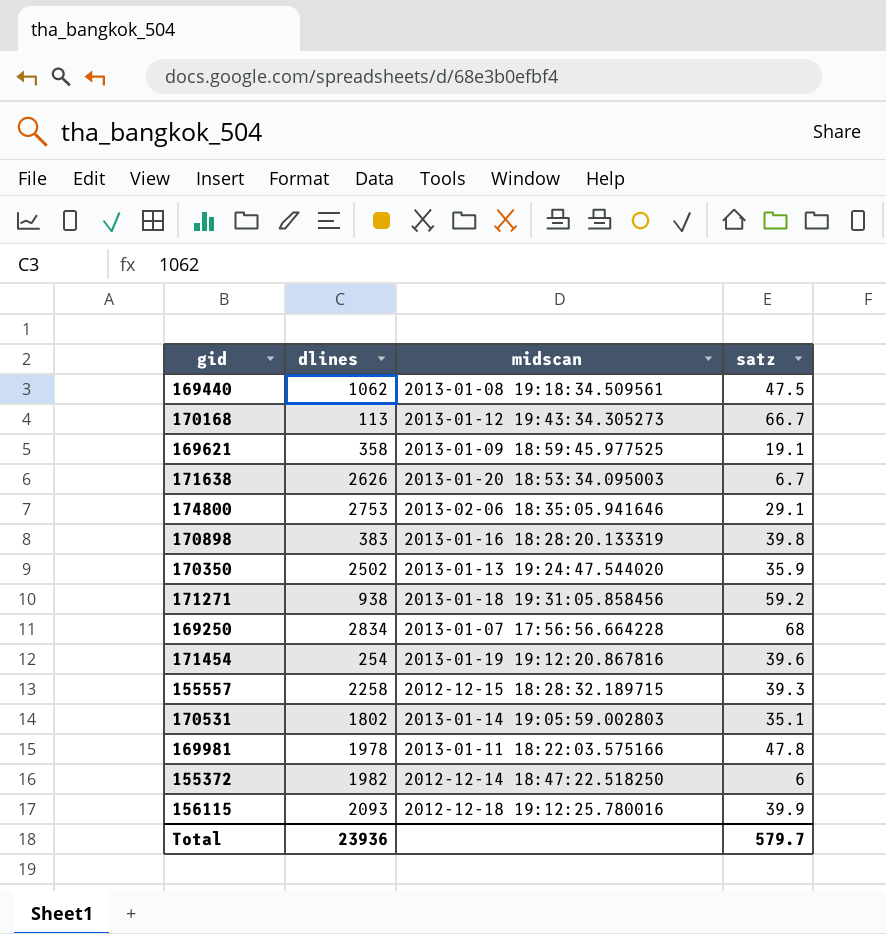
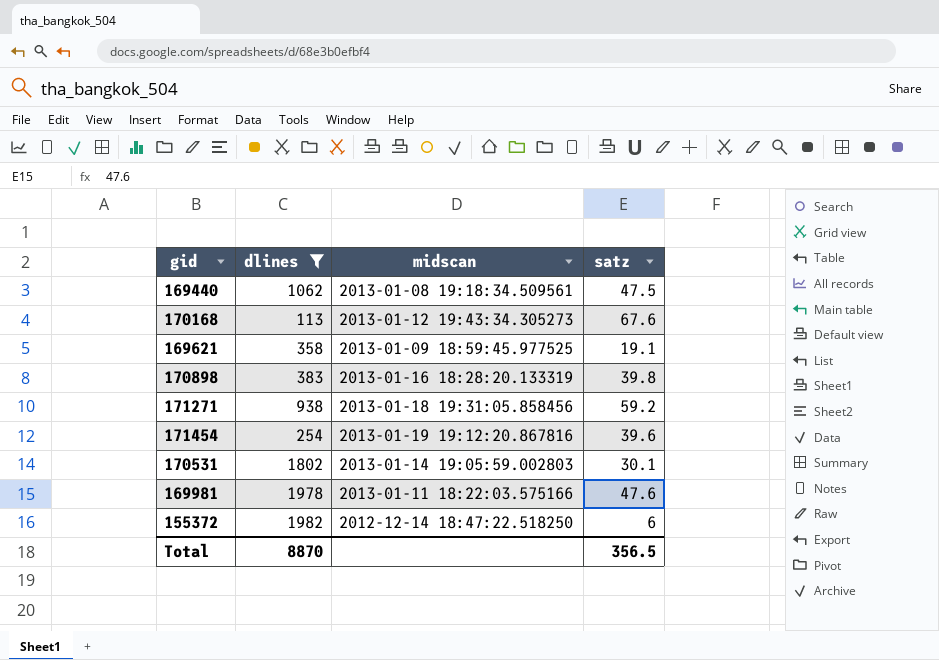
filter: none -> dlines <= 1982
170168 | satz: 66.7 -> 67.6
170531 | satz: 35.1 -> 30.1
169981 | satz: 47.8 -> 47.6
Total | dlines: 23936 -> 8870
Total | satz: 579.7 -> 356.5

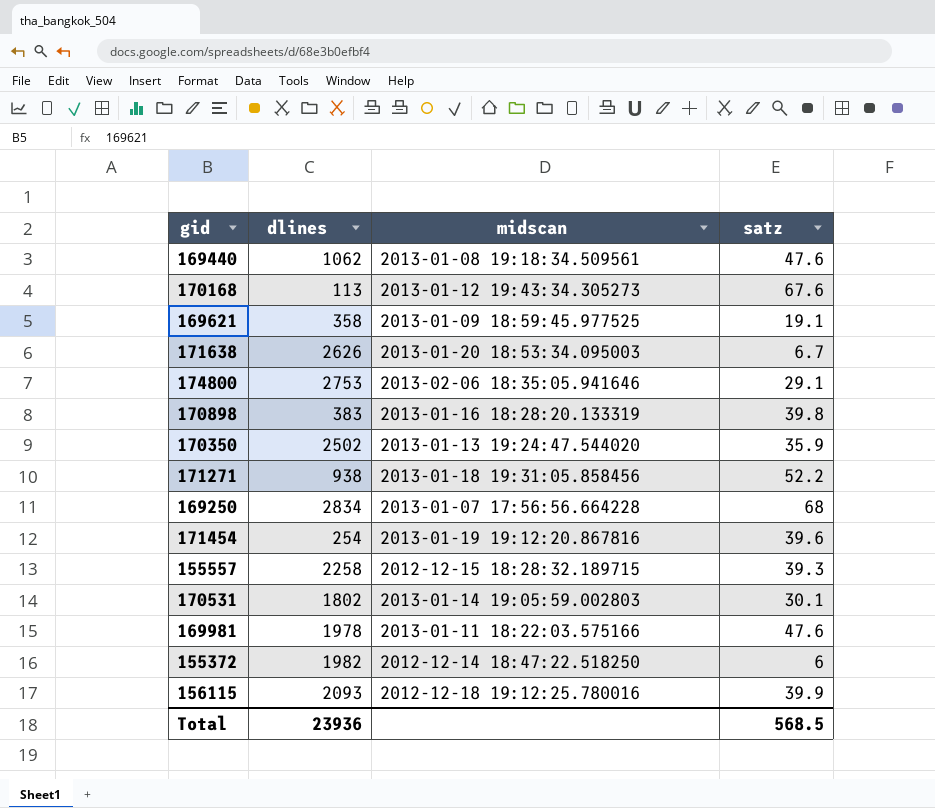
filter: dlines <= 1982 -> none
169440 | satz: 47.5 -> 47.6
171271 | satz: 59.2 -> 52.2
Total | dlines: 8870 -> 23936
Total | satz: 356.5 -> 568.5

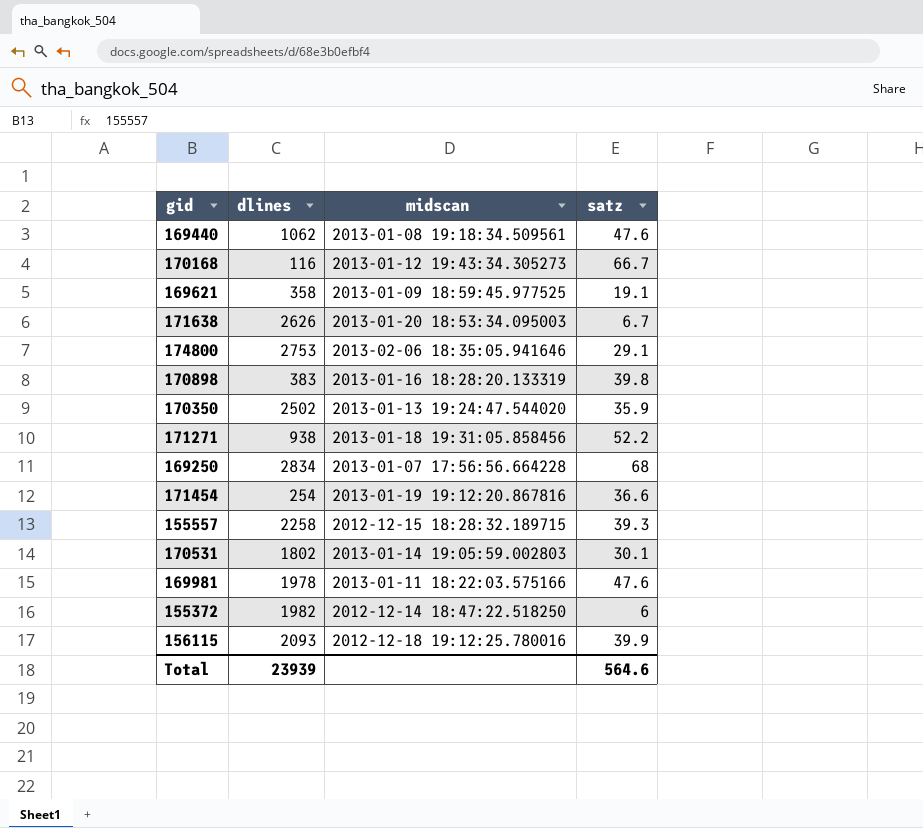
170168 | dlines: 113 -> 116
170168 | satz: 67.6 -> 66.7
171454 | satz: 39.6 -> 36.6
Total | dlines: 23936 -> 23939
Total | satz: 568.5 -> 564.6

